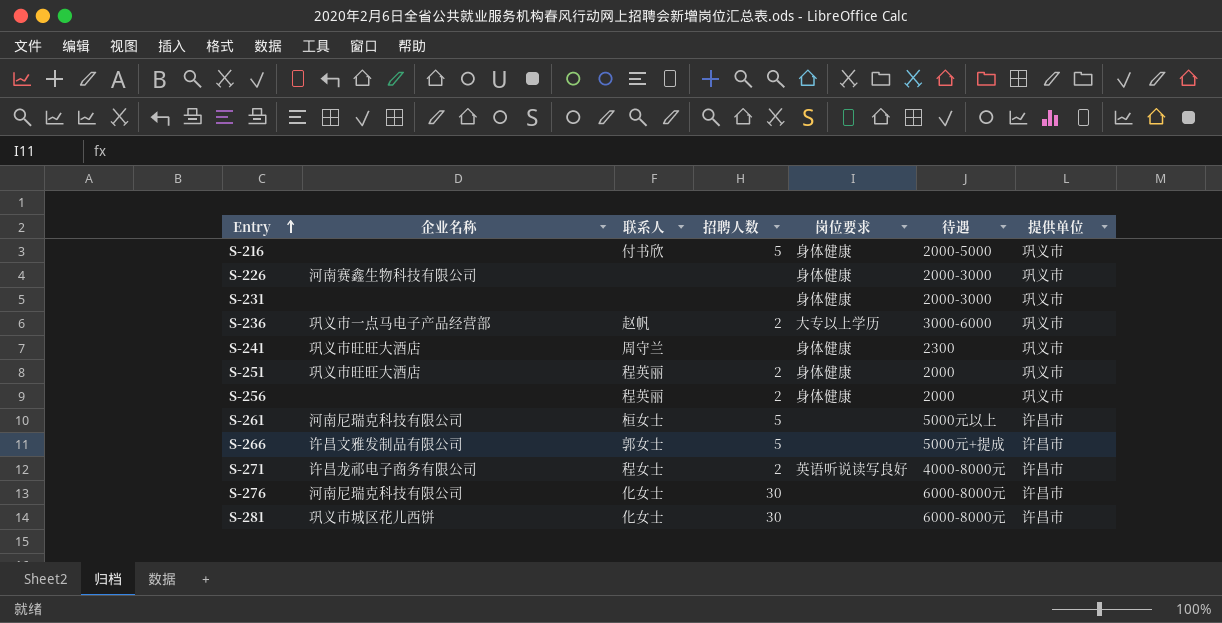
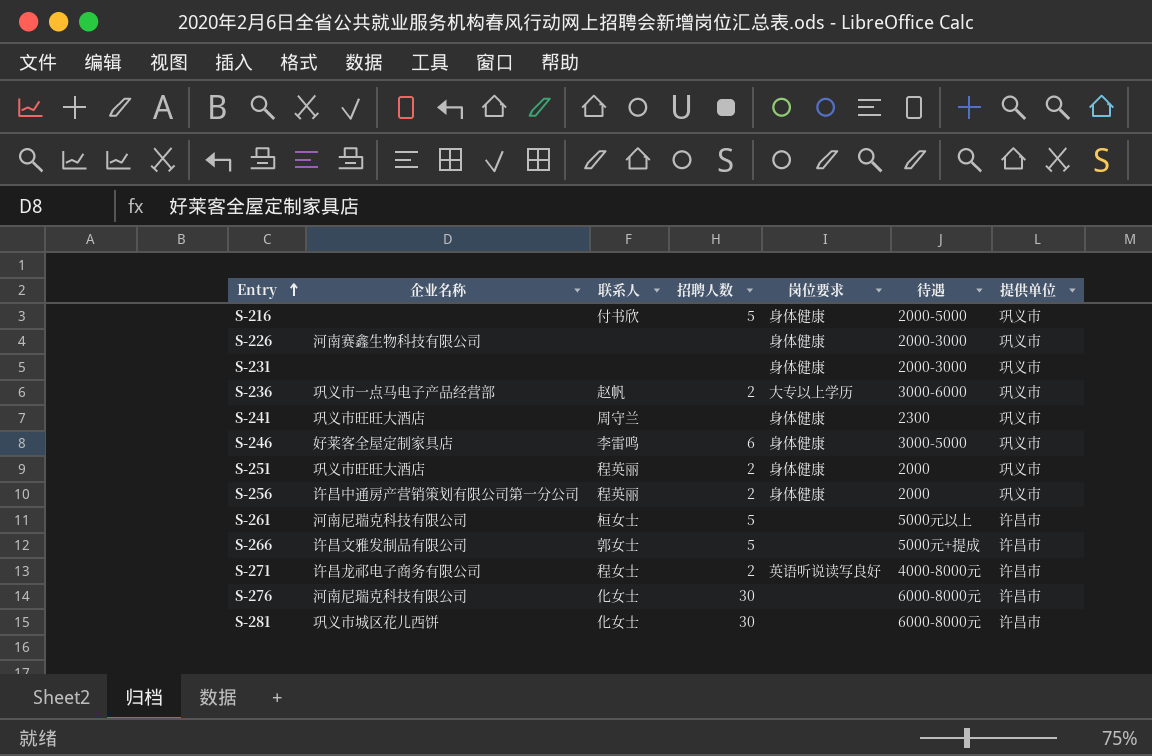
row S-246: none -> 好莱客全屋定制家具店 | 李雷鸣 | 6 | 身体健康 | 3000-5000 | 巩义市
S-256 | 企业名称: none -> 许昌中通房产营销策划有限公司第一分公司

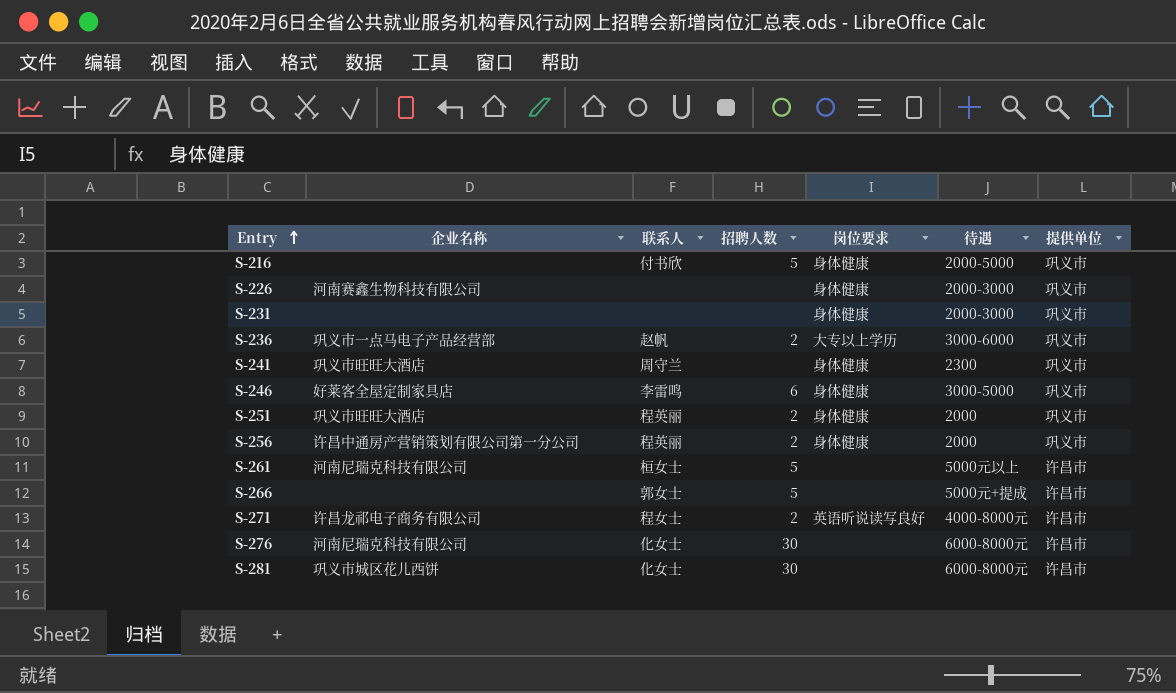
S-266 | 企业名称: 许昌文雅发制品有限公司 -> none

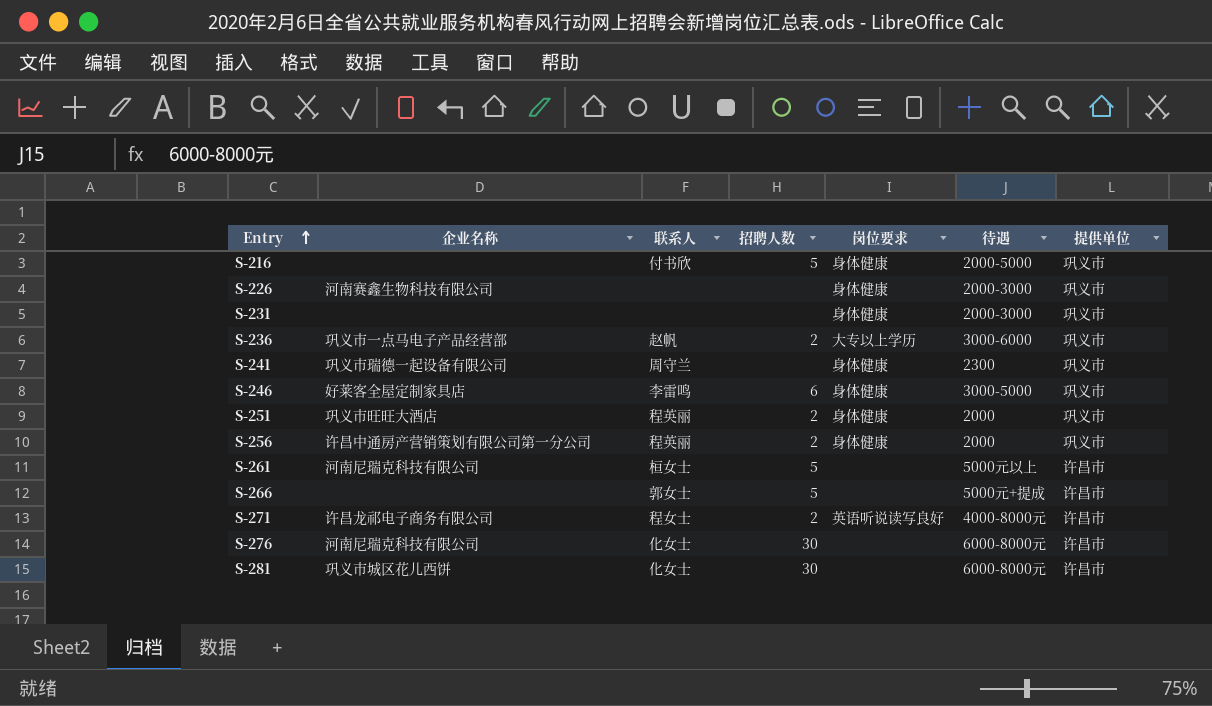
S-241 | 企业名称: 巩义市旺旺大酒店 -> 巩义市瑞德一起设备有限公司

